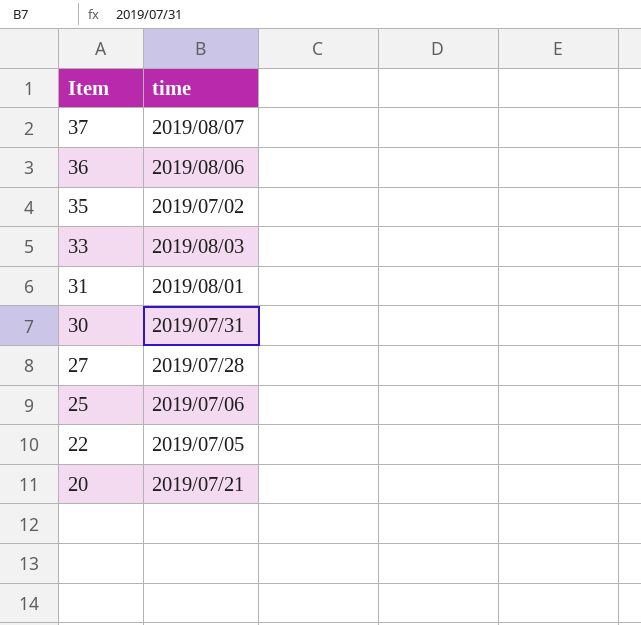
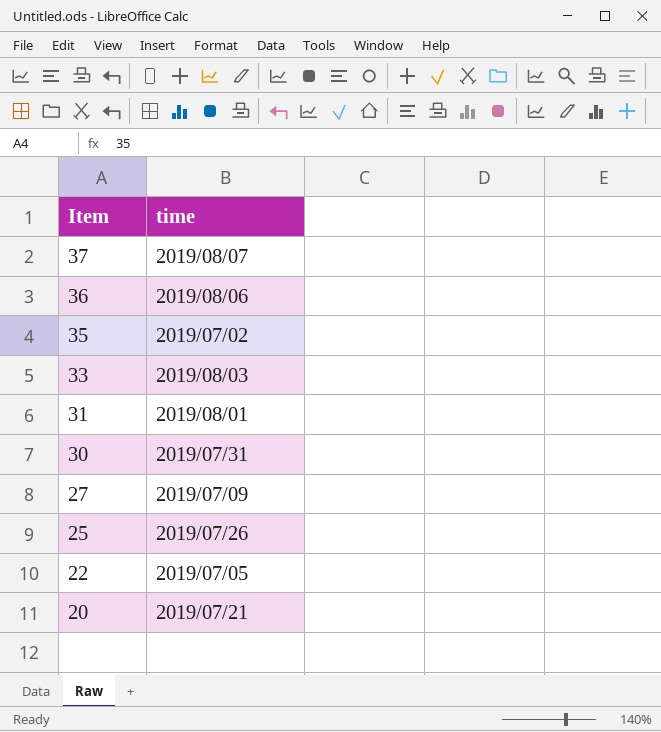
27 | time: 2019/07/28 -> 2019/07/09
25 | time: 2019/07/06 -> 2019/07/26

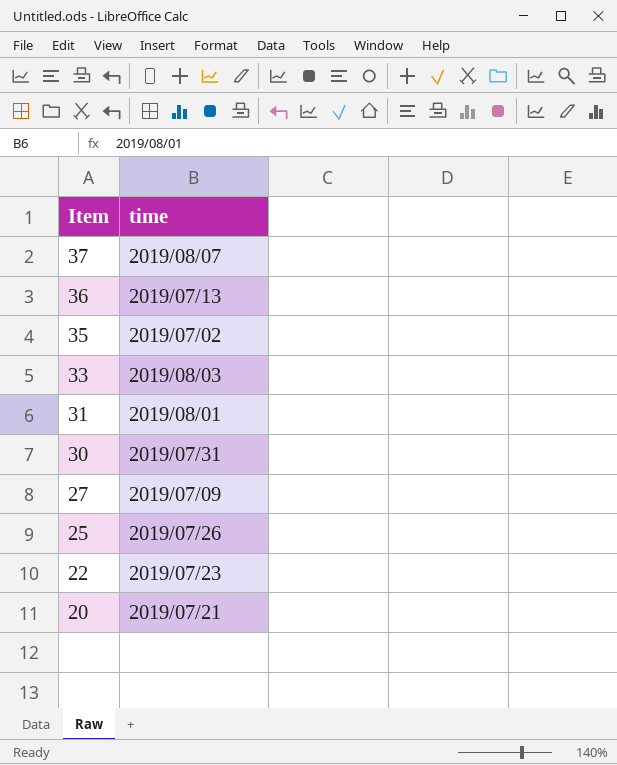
36 | time: 2019/08/06 -> 2019/07/13
22 | time: 2019/07/05 -> 2019/07/23

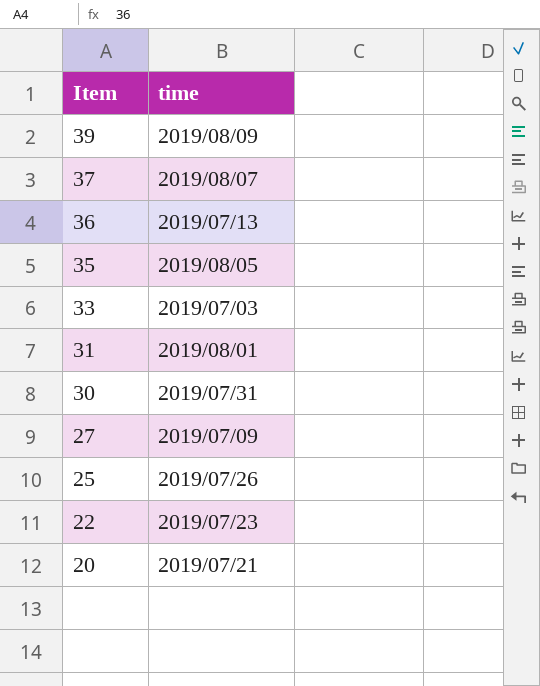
row 39: none -> 2019/08/09
35 | time: 2019/07/02 -> 2019/08/05
33 | time: 2019/08/03 -> 2019/07/03

